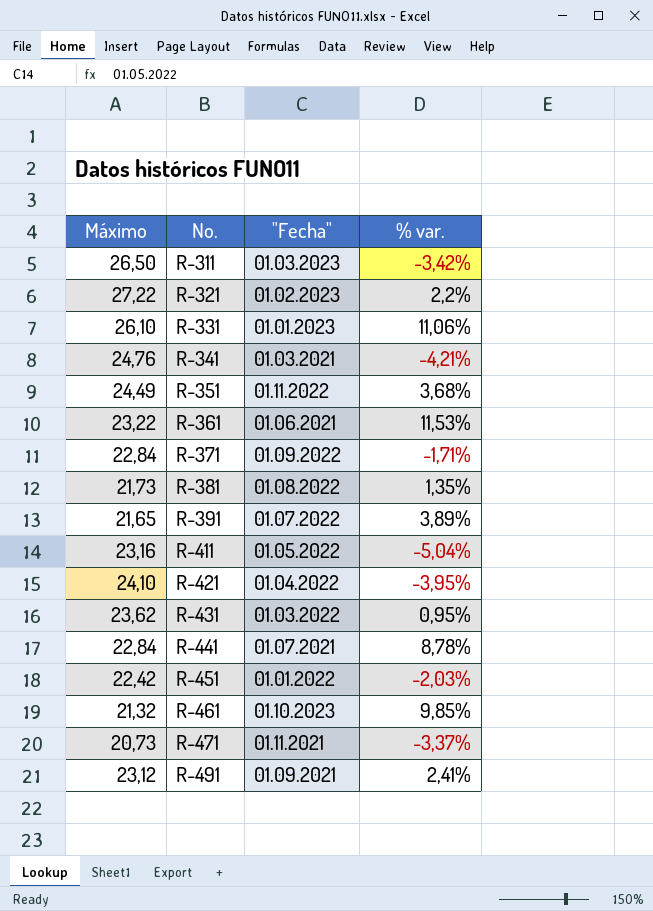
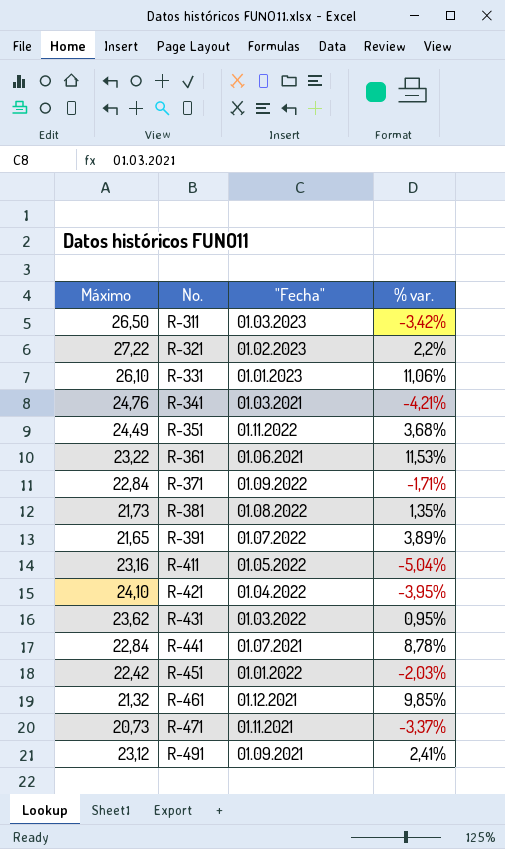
R-461 | "Fecha": 01.10.2023 -> 01.12.2021

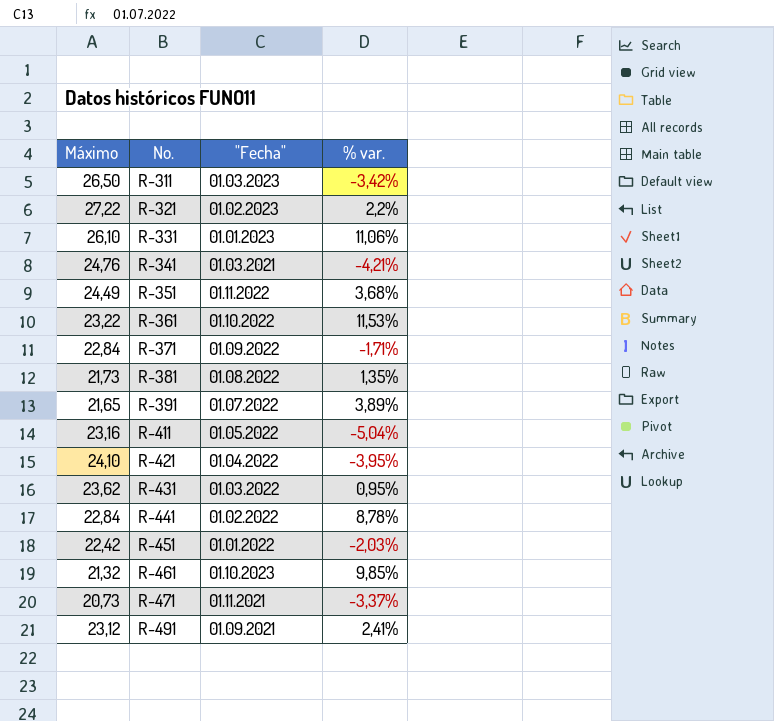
R-361 | "Fecha": 01.06.2021 -> 01.10.2022
R-441 | "Fecha": 01.07.2021 -> 01.02.2022
R-461 | "Fecha": 01.12.2021 -> 01.10.2023

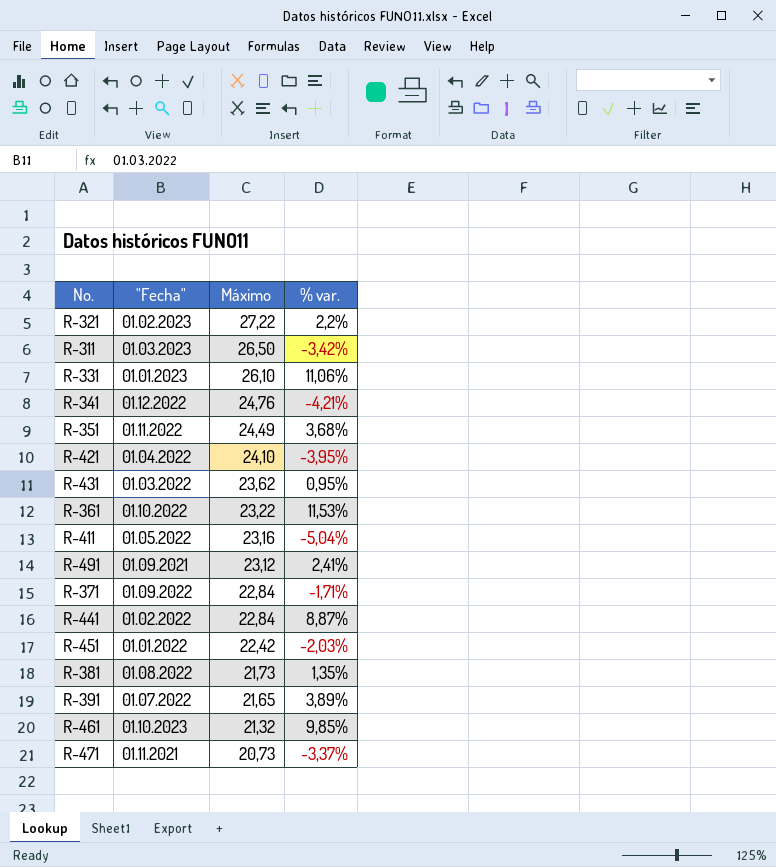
row order: No. ascending -> Máximo descending
column Máximo | position: 1 -> 3
R-341 | "Fecha": 01.03.2021 -> 01.12.2022
R-441 | % var.: 8,78% -> 8,87%

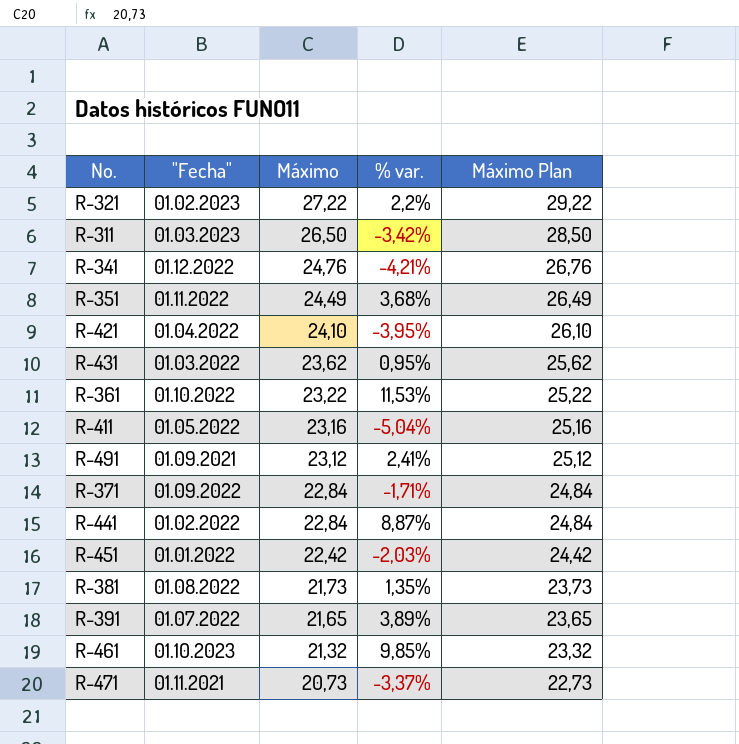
column Máximo Plan | formula: none -> [Máximo] + 2
row R-331: 01.01.2023 | 26,10 | 11,06% -> none

